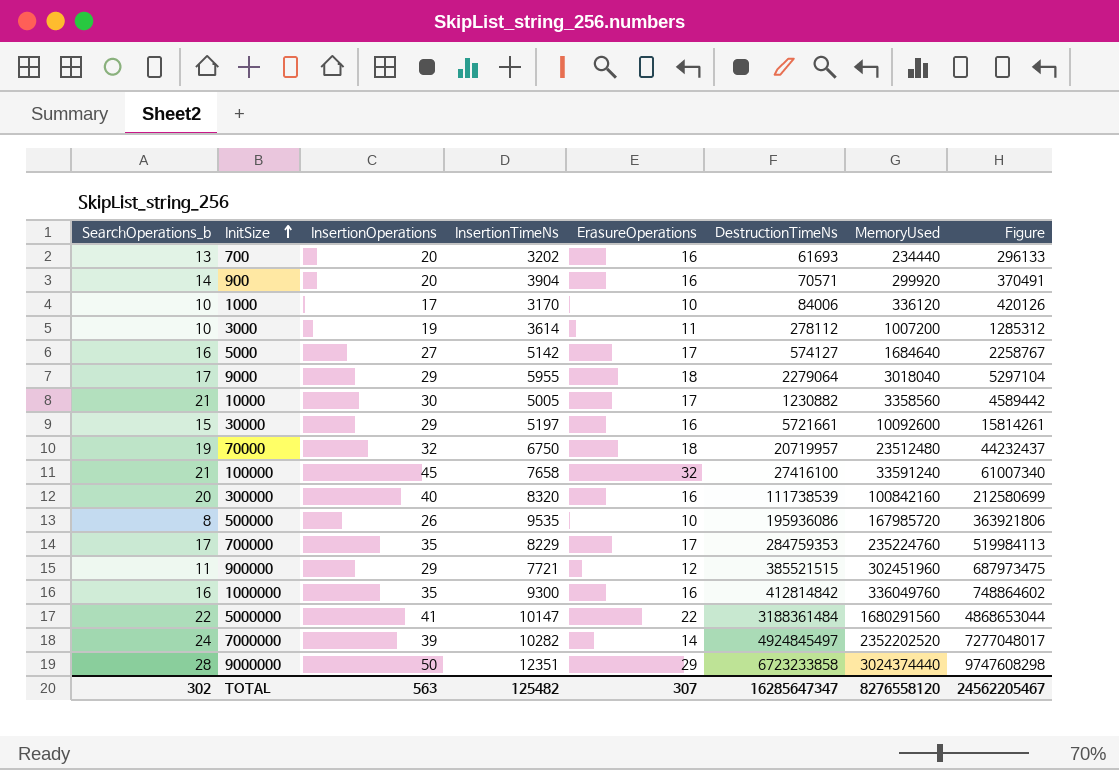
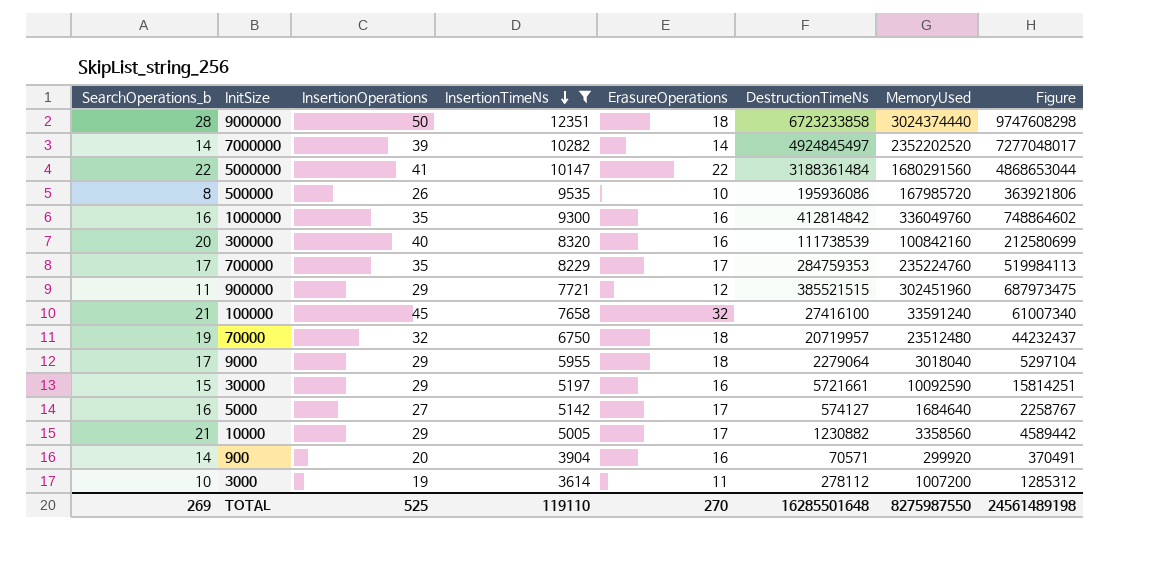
filter: none -> InsertionTimeNs >= 3614
row order: InitSize ascending -> InsertionTimeNs descending
9000000 | ErasureOperations: 29 -> 18
7000000 | SearchOperations_b: 24 -> 14
30000 | MemoryUsed: 10092600 -> 10092590
30000 | Figure: 15814261 -> 15814251
10000 | InsertionOperations: 30 -> 29
TOTAL | SearchOperations_b: 302 -> 269
TOTAL | InsertionOperations: 563 -> 525
TOTAL | InsertionTimeNs: 125482 -> 119110
TOTAL | ErasureOperations: 307 -> 270
TOTAL | DestructionTimeNs: 16285647347 -> 16285501648
TOTAL | MemoryUsed: 8276558120 -> 8275987550
TOTAL | Figure: 24562205467 -> 24561489198

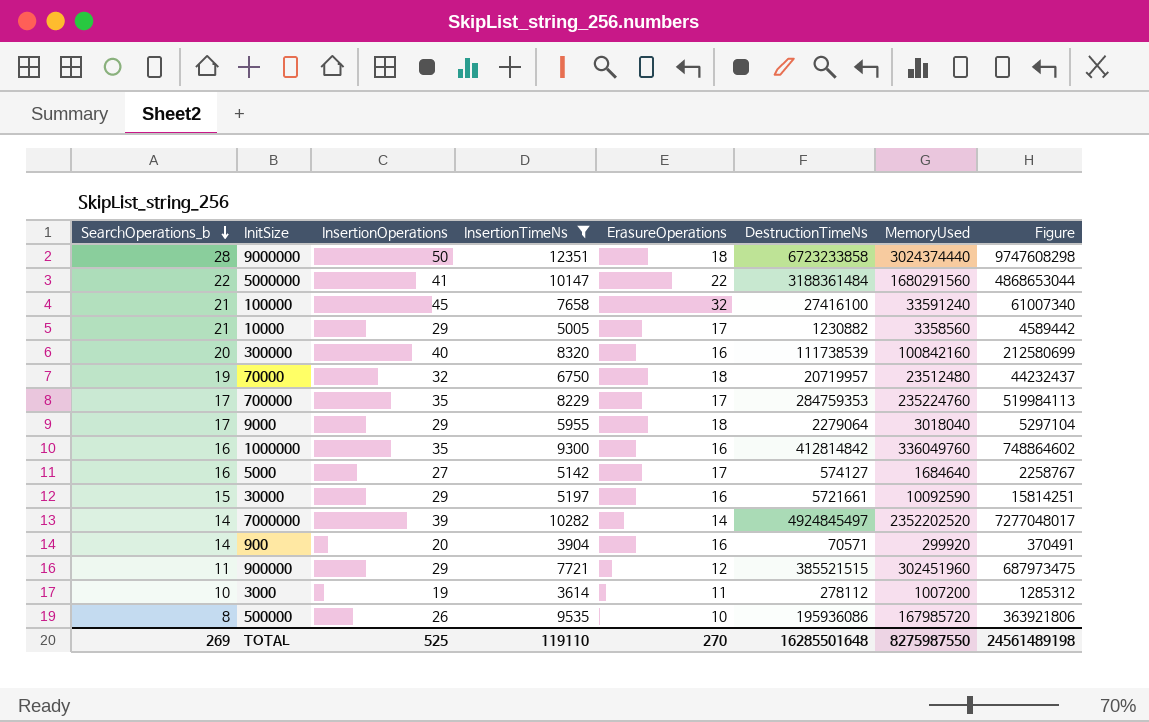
row order: InsertionTimeNs descending -> SearchOperations_b descending

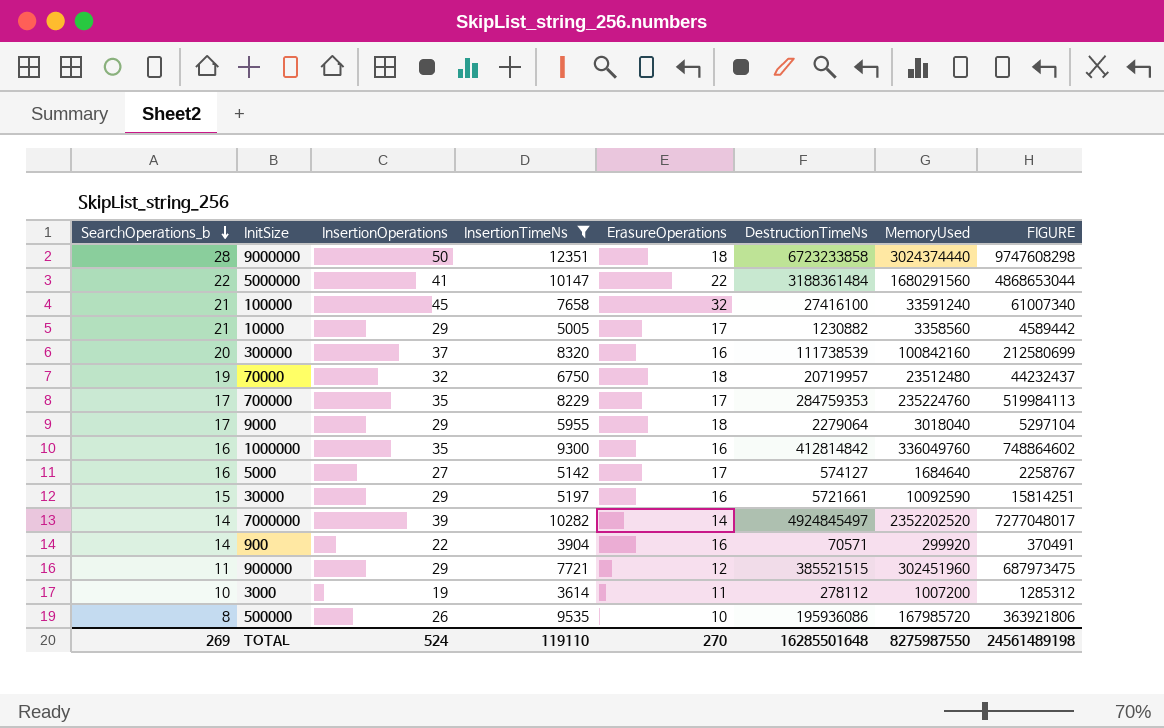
column name: Figure -> FIGURE
300000 | InsertionOperations: 40 -> 37
900 | InsertionOperations: 20 -> 22
TOTAL | InsertionOperations: 525 -> 524

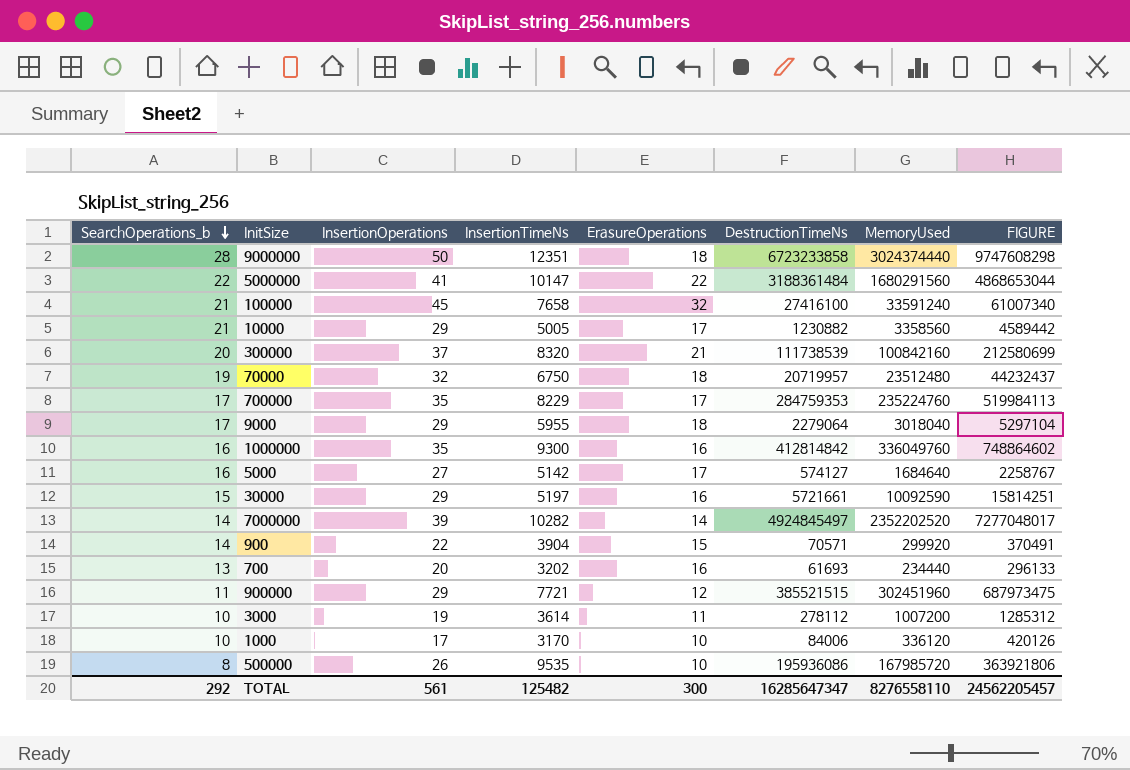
filter: InsertionTimeNs >= 3614 -> none
300000 | ErasureOperations: 16 -> 21
900 | ErasureOperations: 16 -> 15
TOTAL | SearchOperations_b: 269 -> 292
TOTAL | InsertionOperations: 524 -> 561
TOTAL | InsertionTimeNs: 119110 -> 125482
TOTAL | ErasureOperations: 270 -> 300
TOTAL | DestructionTimeNs: 16285501648 -> 16285647347
TOTAL | MemoryUsed: 8275987550 -> 8276558110
TOTAL | FIGURE: 24561489198 -> 24562205457

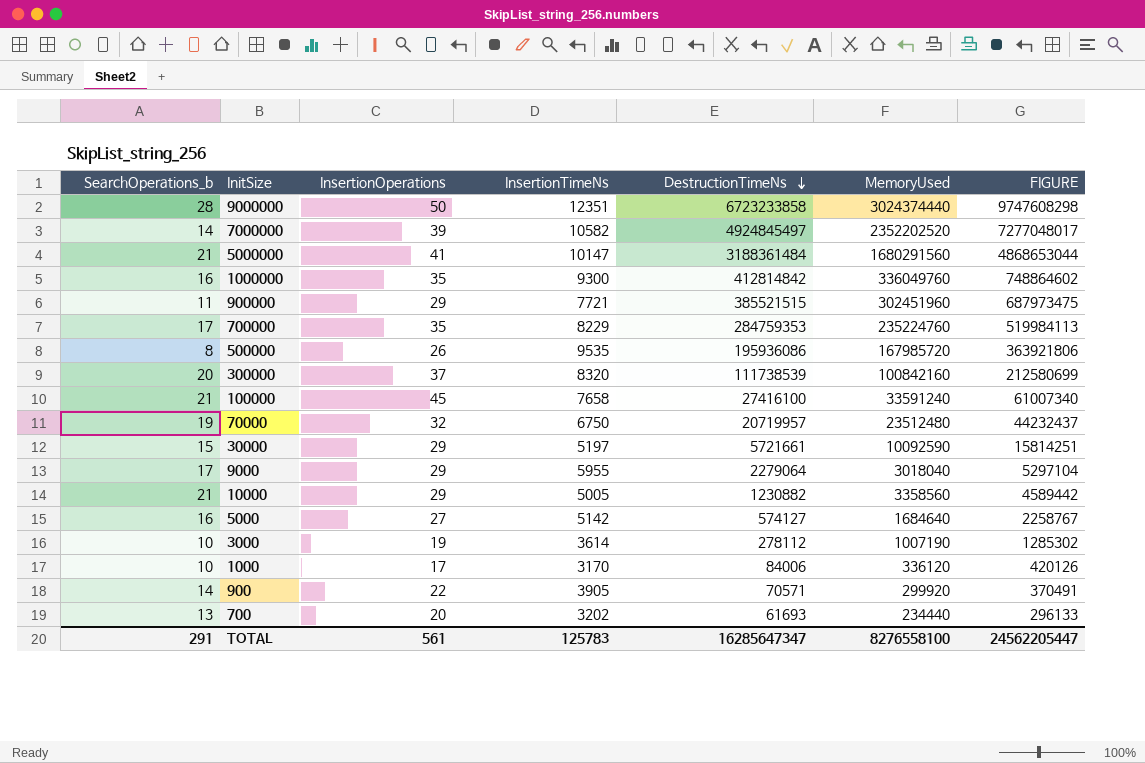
row order: SearchOperations_b descending -> DestructionTimeNs descending
column ErasureOperations | position: 5 -> none
7000000 | InsertionTimeNs: 10282 -> 10582
5000000 | SearchOperations_b: 22 -> 21
3000 | MemoryUsed: 1007200 -> 1007190
3000 | FIGURE: 1285312 -> 1285302
900 | InsertionTimeNs: 3904 -> 3905
TOTAL | SearchOperations_b: 292 -> 291
TOTAL | InsertionTimeNs: 125482 -> 125783
TOTAL | MemoryUsed: 8276558110 -> 8276558100
TOTAL | FIGURE: 24562205457 -> 24562205447

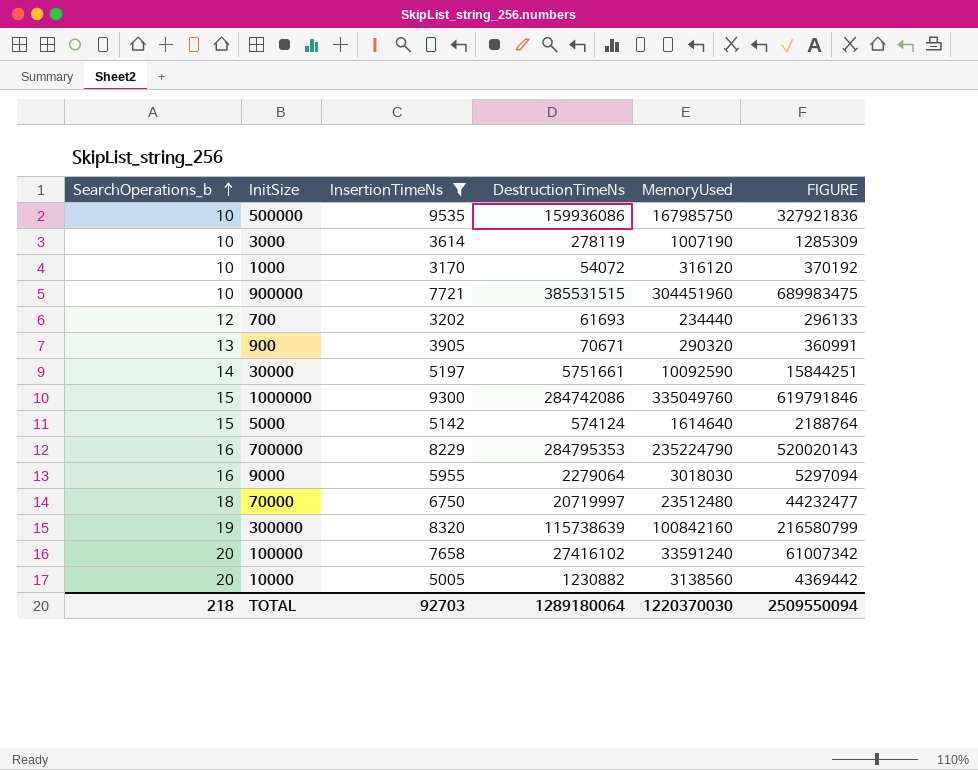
filter: none -> InsertionTimeNs <= 9535
row order: DestructionTimeNs descending -> SearchOperations_b ascending
column InsertionOperations | position: 3 -> none
500000 | SearchOperations_b: 8 -> 10
500000 | DestructionTimeNs: 195936086 -> 159936086
500000 | MemoryUsed: 167985720 -> 167985750
500000 | FIGURE: 363921806 -> 327921836
3000 | DestructionTimeNs: 278112 -> 278119
3000 | FIGURE: 1285302 -> 1285309
1000 | DestructionTimeNs: 84006 -> 54072
1000 | MemoryUsed: 336120 -> 316120
1000 | FIGURE: 420126 -> 370192
900000 | SearchOperations_b: 11 -> 10
900000 | DestructionTimeNs: 385521515 -> 385531515
900000 | MemoryUsed: 302451960 -> 304451960
900000 | FIGURE: 687973475 -> 689983475
700 | SearchOperations_b: 13 -> 12
900 | SearchOperations_b: 14 -> 13
900 | DestructionTimeNs: 70571 -> 70671
900 | MemoryUsed: 299920 -> 290320
900 | FIGURE: 370491 -> 360991
30000 | SearchOperations_b: 15 -> 14
30000 | DestructionTimeNs: 5721661 -> 5751661
30000 | FIGURE: 15814251 -> 15844251
1000000 | SearchOperations_b: 16 -> 15
1000000 | DestructionTimeNs: 412814842 -> 284742086
1000000 | MemoryUsed: 336049760 -> 335049760
1000000 | FIGURE: 748864602 -> 619791846
5000 | SearchOperations_b: 16 -> 15
5000 | DestructionTimeNs: 574127 -> 574124
5000 | MemoryUsed: 1684640 -> 1614640
5000 | FIGURE: 2258767 -> 2188764
700000 | SearchOperations_b: 17 -> 16
700000 | DestructionTimeNs: 284759353 -> 284795353
700000 | MemoryUsed: 235224760 -> 235224790
700000 | FIGURE: 519984113 -> 520020143
9000 | SearchOperations_b: 17 -> 16
9000 | MemoryUsed: 3018040 -> 3018030
9000 | FIGURE: 5297104 -> 5297094
70000 | SearchOperations_b: 19 -> 18
70000 | DestructionTimeNs: 20719957 -> 20719997
70000 | FIGURE: 44232437 -> 44232477
300000 | SearchOperations_b: 20 -> 19
300000 | DestructionTimeNs: 111738539 -> 115738639
300000 | FIGURE: 212580699 -> 216580799
100000 | SearchOperations_b: 21 -> 20
100000 | DestructionTimeNs: 27416100 -> 27416102
100000 | FIGURE: 61007340 -> 61007342
10000 | SearchOperations_b: 21 -> 20
10000 | MemoryUsed: 3358560 -> 3138560
10000 | FIGURE: 4589442 -> 4369442
TOTAL | SearchOperations_b: 291 -> 218
TOTAL | InsertionTimeNs: 125783 -> 92703
TOTAL | DestructionTimeNs: 16285647347 -> 1289180064
TOTAL | MemoryUsed: 8276558100 -> 1220370030
TOTAL | FIGURE: 24562205447 -> 2509550094

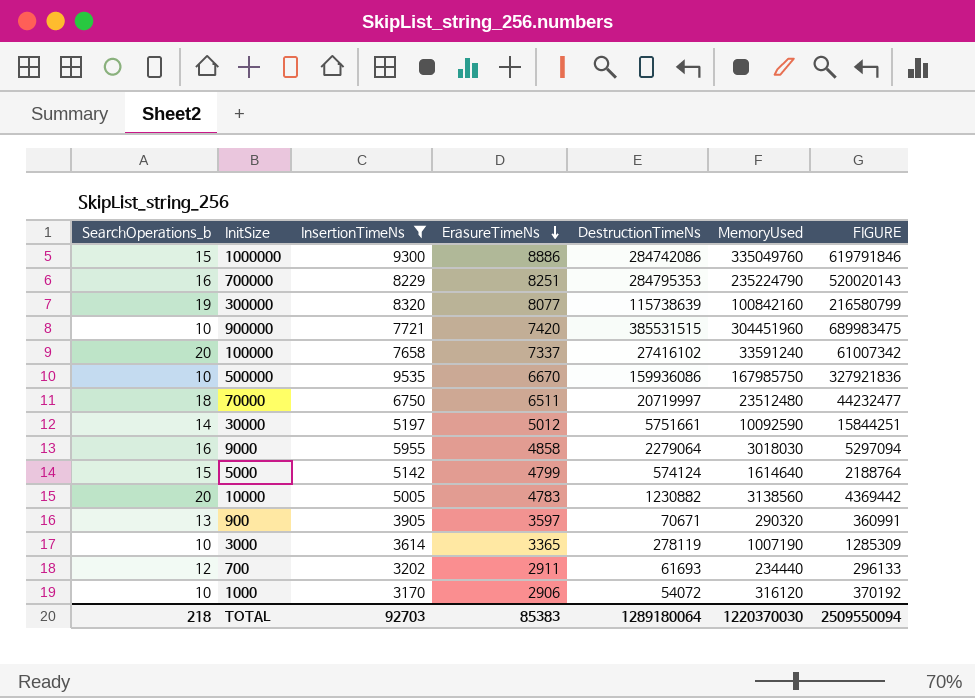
row order: SearchOperations_b ascending -> ErasureTimeNs descending
column ErasureTimeNs | position: none -> 4

